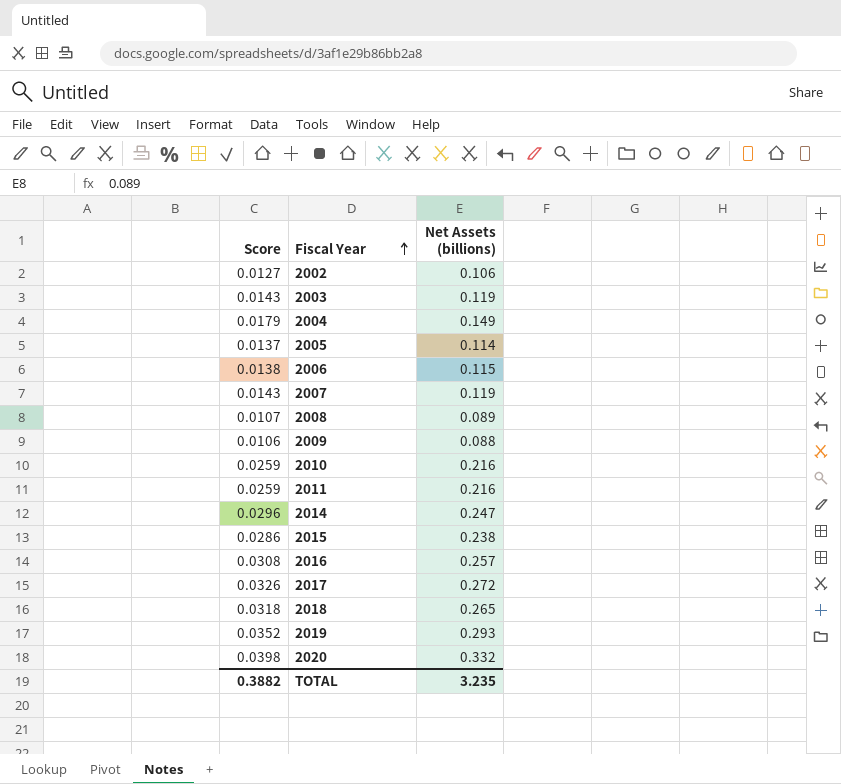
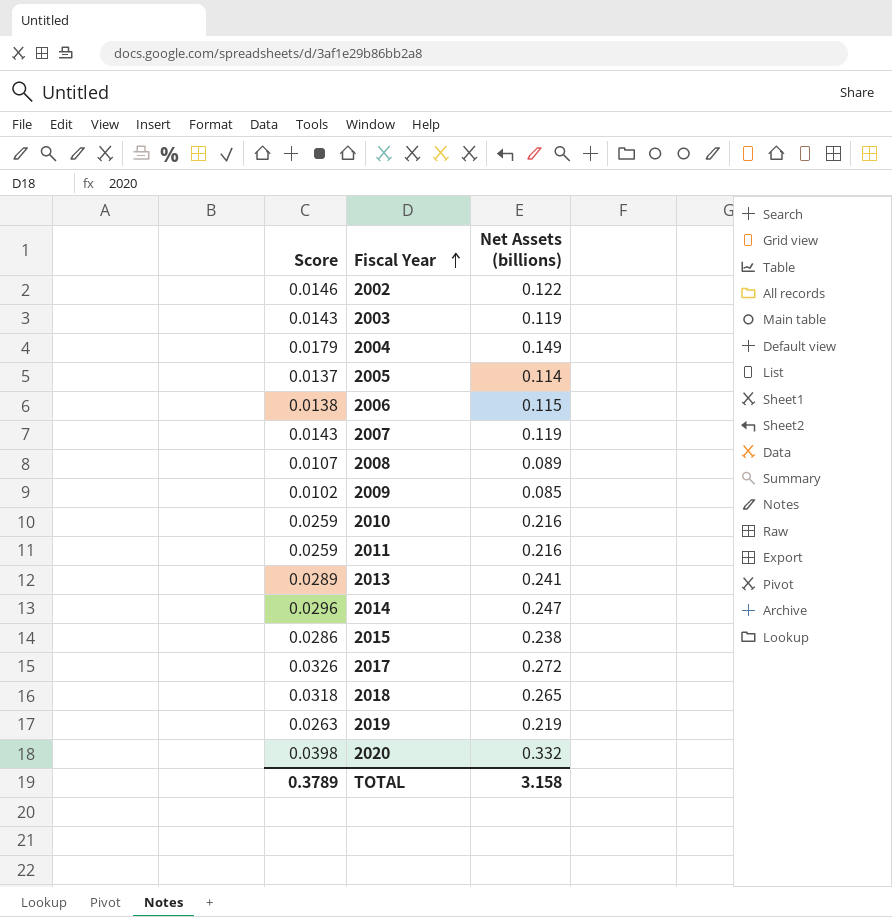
row 2016: 0.0308 | 0.257 -> none
2002 | Score: 0.0127 -> 0.0146
2002 | Net Assets (billions): 0.106 -> 0.122
2009 | Score: 0.0106 -> 0.0102
2009 | Net Assets (billions): 0.088 -> 0.085
row 2013: none -> 0.0289 | 0.241
2019 | Score: 0.0352 -> 0.0263
2019 | Net Assets (billions): 0.293 -> 0.219
TOTAL | Score: 0.3882 -> 0.3789
TOTAL | Net Assets (billions): 3.235 -> 3.158

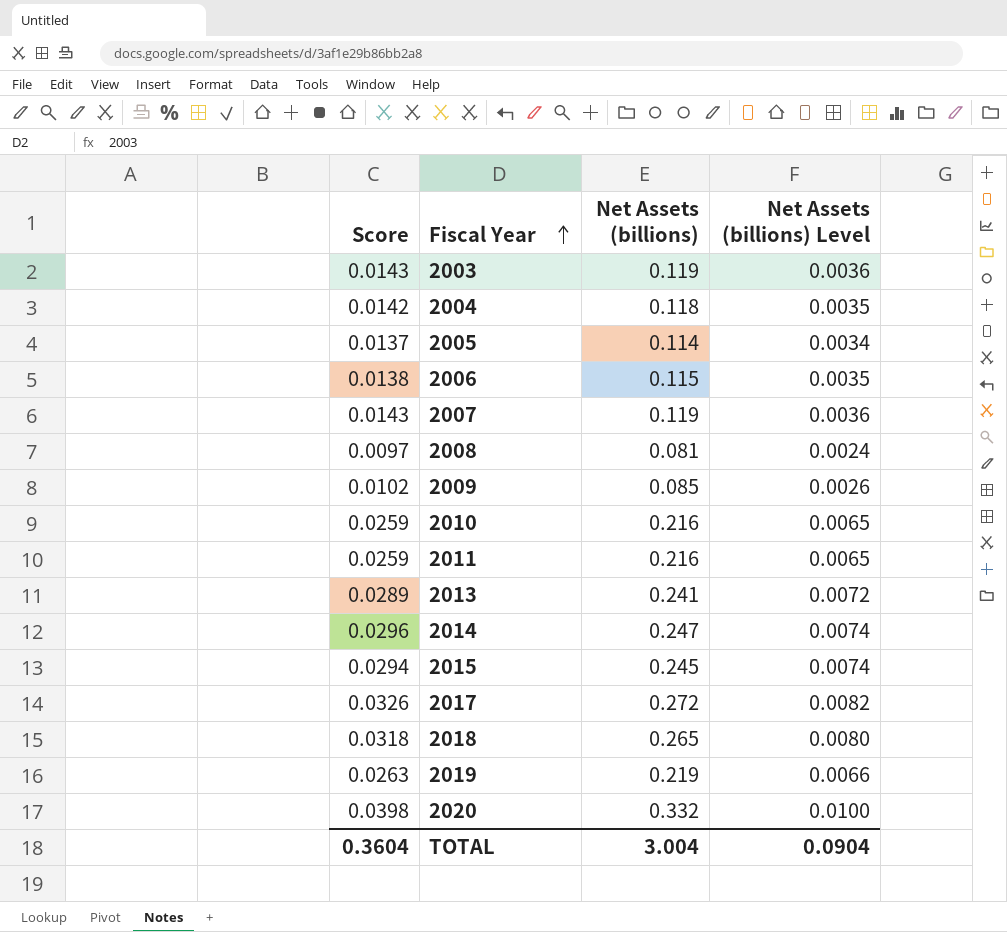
column Net Assets (billions) Level | formula: none -> [Net Assets (billions)] * 0.03
row 2002: 0.0146 | 0.122 -> none
2004 | Score: 0.0179 -> 0.0142
2004 | Net Assets (billions): 0.149 -> 0.118
2008 | Score: 0.0107 -> 0.0097
2008 | Net Assets (billions): 0.089 -> 0.081
2015 | Score: 0.0286 -> 0.0294
2015 | Net Assets (billions): 0.238 -> 0.245
TOTAL | Score: 0.3789 -> 0.3604
TOTAL | Net Assets (billions): 3.158 -> 3.004

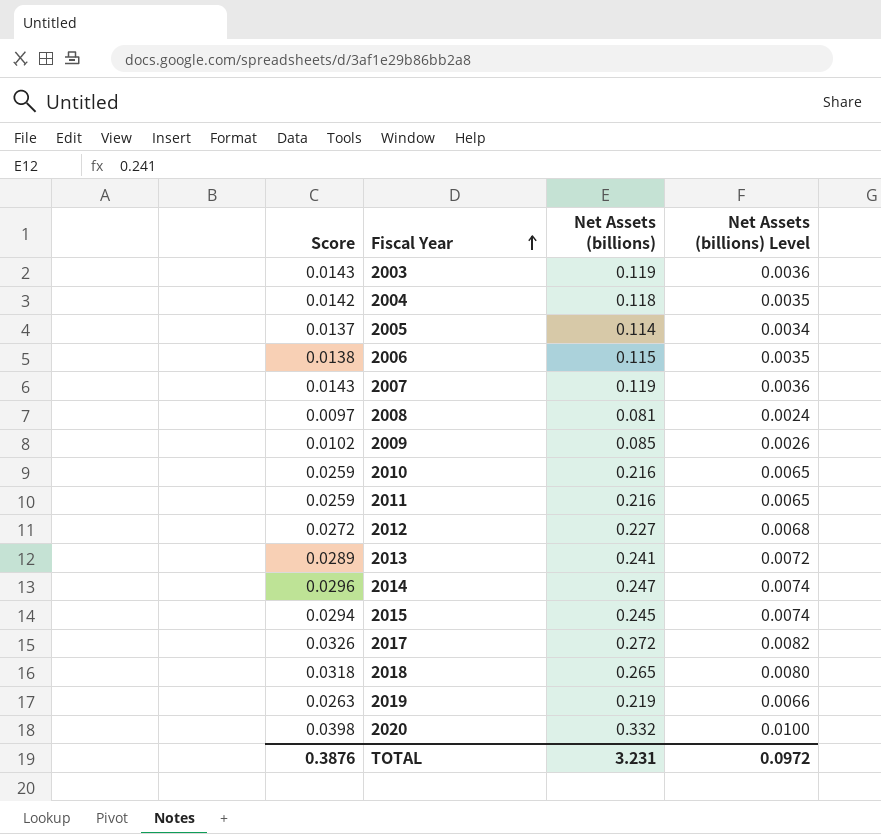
row 2012: none -> 0.0272 | 0.227 | 0.0068
TOTAL | Score: 0.3604 -> 0.3876
TOTAL | Net Assets (billions): 3.004 -> 3.231
TOTAL | Net Assets (billions) Level: 0.0904 -> 0.0972

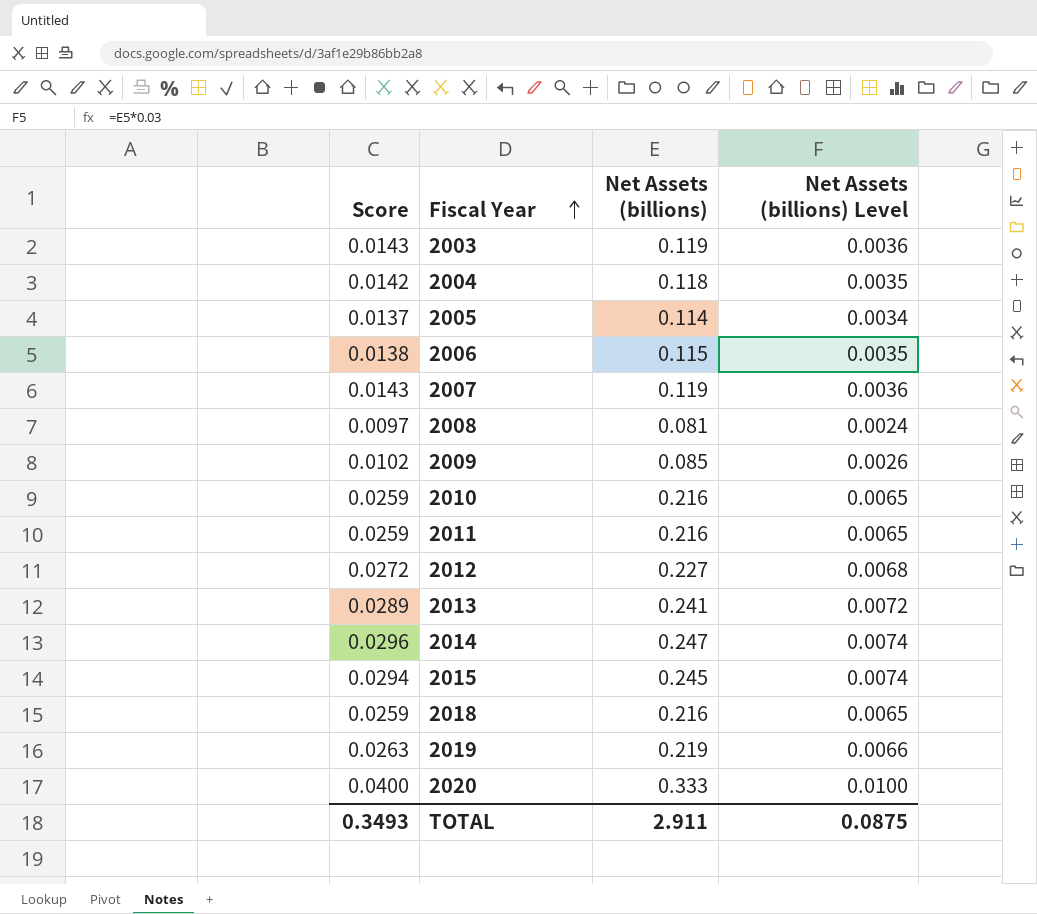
row 2017: 0.0326 | 0.272 | 0.0082 -> none
2018 | Score: 0.0318 -> 0.0259
2018 | Net Assets (billions): 0.265 -> 0.216
2018 | Net Assets (billions) Level: 0.0080 -> 0.0065
2020 | Score: 0.0398 -> 0.0400
2020 | Net Assets (billions): 0.332 -> 0.333
TOTAL | Score: 0.3876 -> 0.3493
TOTAL | Net Assets (billions): 3.231 -> 2.911
TOTAL | Net Assets (billions) Level: 0.0972 -> 0.0875

